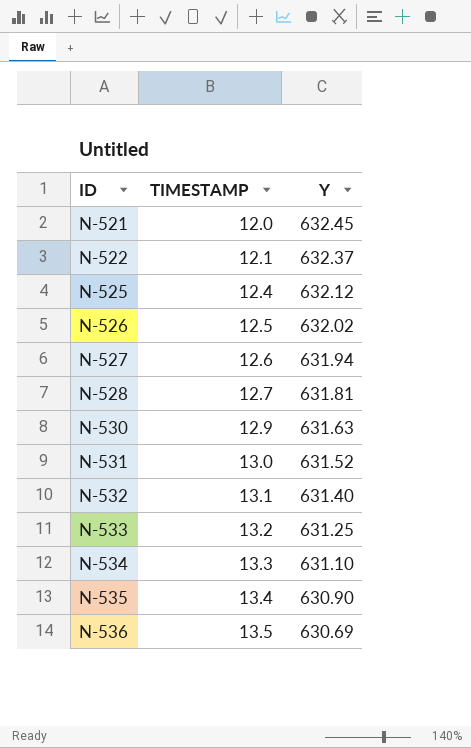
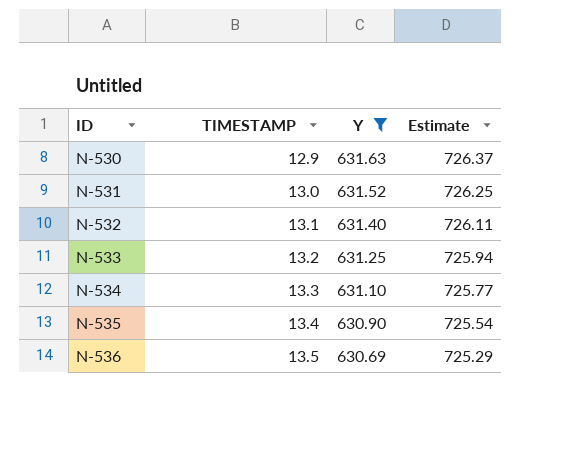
filter: none -> Y <= 631.63
column Estimate | formula: none -> [Y] * 1.15

